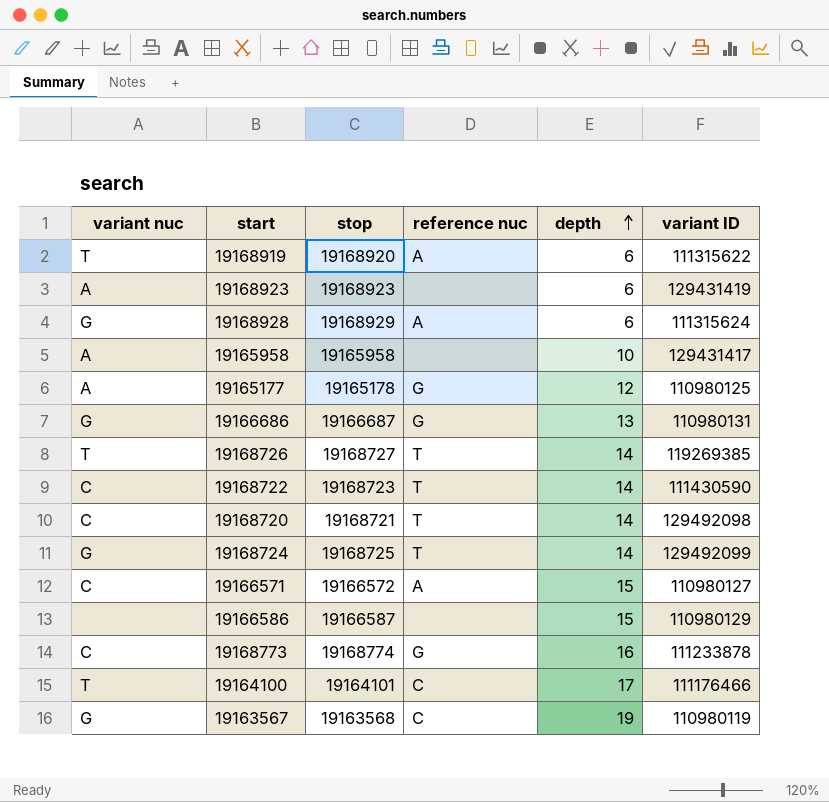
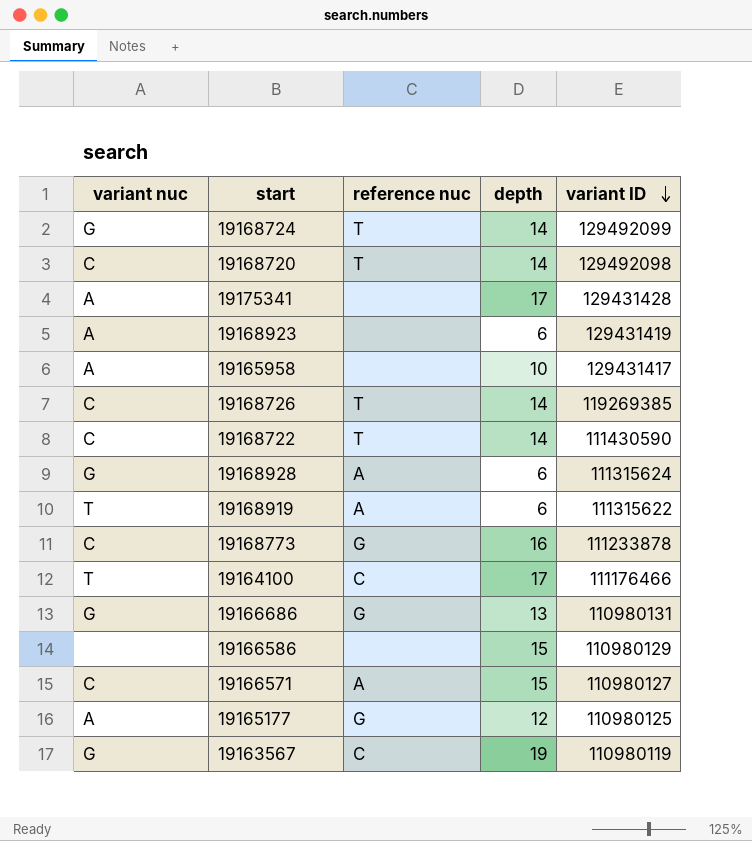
row order: depth ascending -> variant ID descending
column stop | position: 3 -> none
row 19175341: none -> A | none | 17 | 129431428
19168726 | variant nuc: T -> C

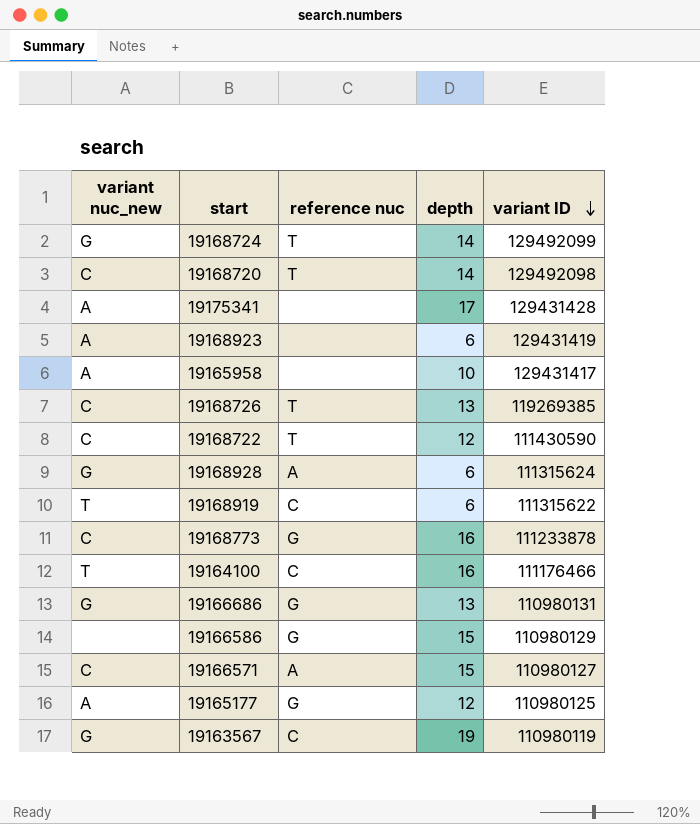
column name: variant nuc -> variant nuc_new
19168726 | depth: 14 -> 13
19168722 | depth: 14 -> 12
19168919 | reference nuc: A -> C
19164100 | depth: 17 -> 16
19166586 | reference nuc: none -> G

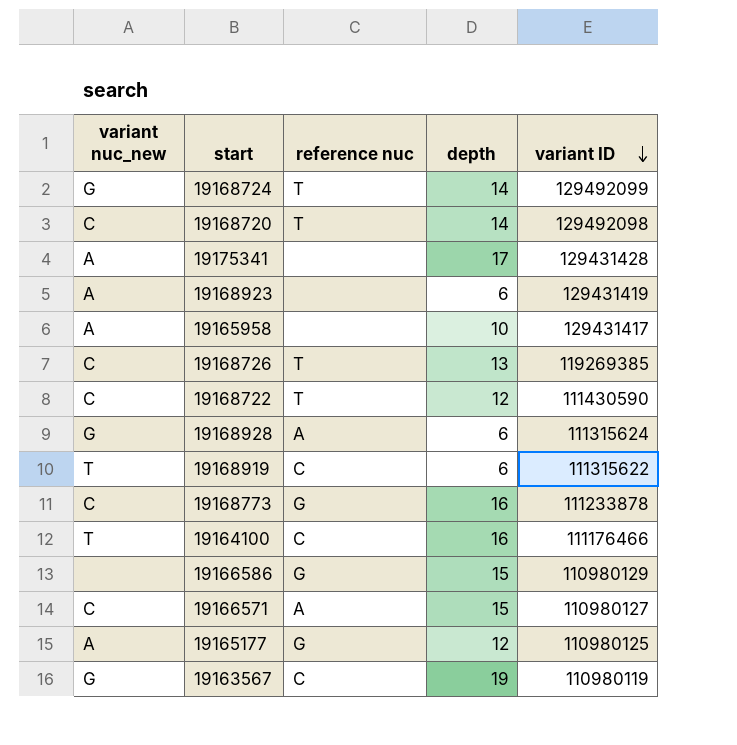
row 19166686: G | G | 13 | 110980131 -> none

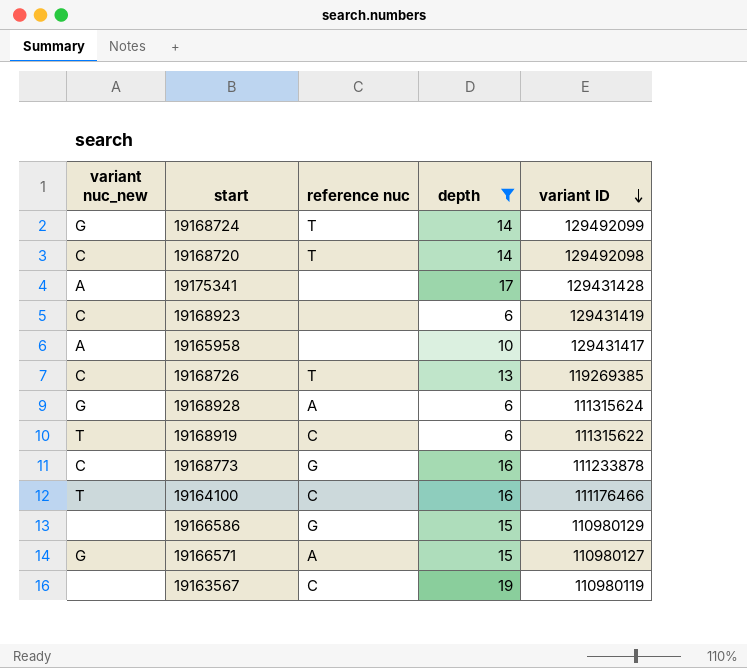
filter: none -> depth != 12
19168923 | variant nuc_new: A -> C
19166571 | variant nuc_new: C -> G
19163567 | variant nuc_new: G -> none

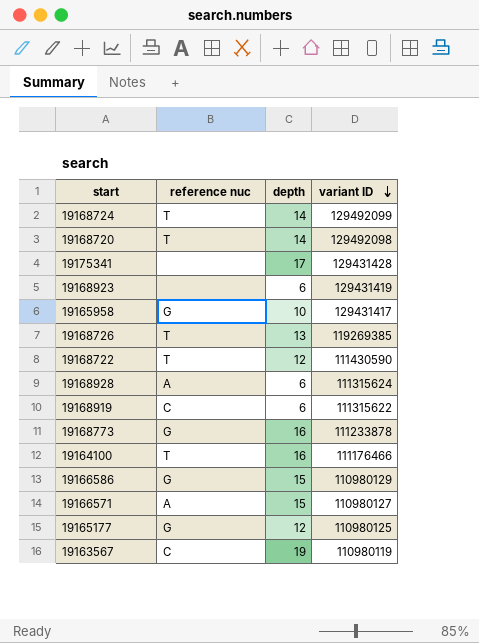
filter: depth != 12 -> none
column variant nuc_new | position: 1 -> none
19165958 | reference nuc: none -> G
19164100 | reference nuc: C -> T

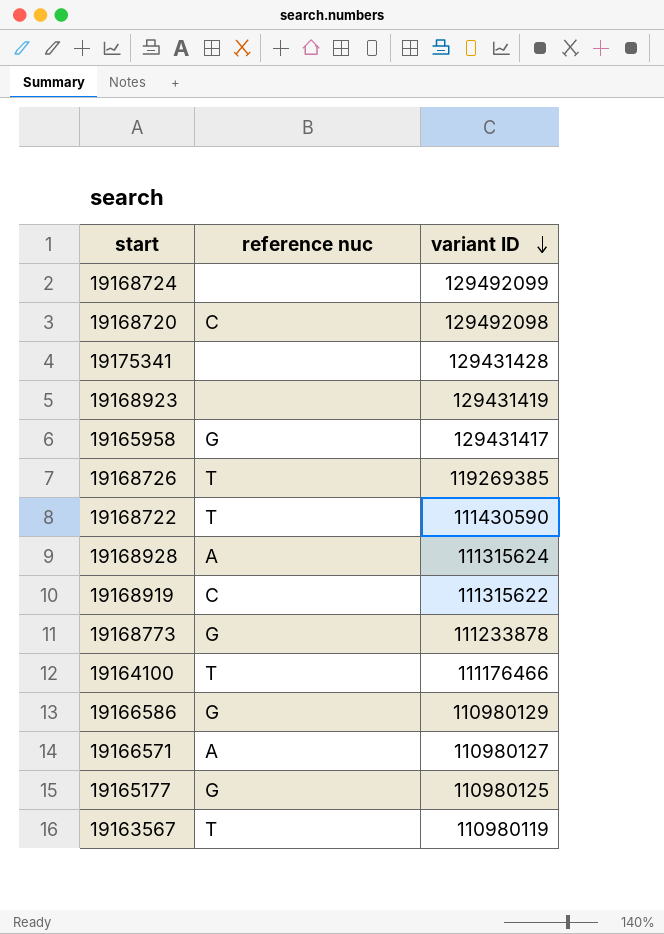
column depth | position: 3 -> none
19168724 | reference nuc: T -> none
19168720 | reference nuc: T -> C
19163567 | reference nuc: C -> T

